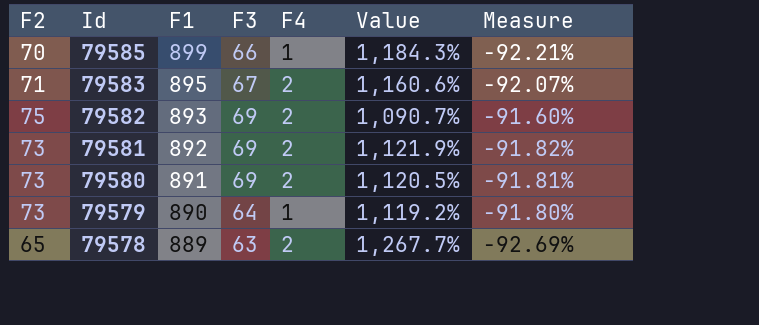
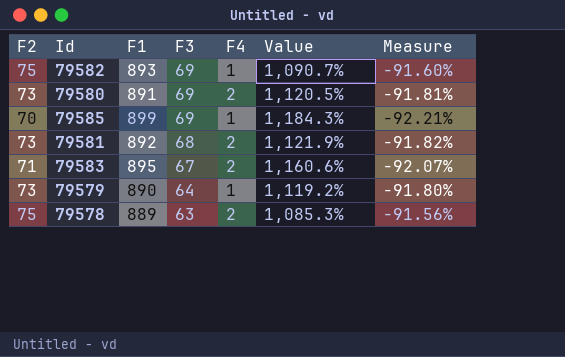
row order: Id descending -> F3 descending
79582 | F4: 2 -> 1
79585 | F3: 66 -> 69
79581 | F3: 69 -> 68
79578 | F2: 65 -> 75
79578 | Value: 1,267.7% -> 1,085.3%
79578 | Measure: -92.69% -> -91.56%

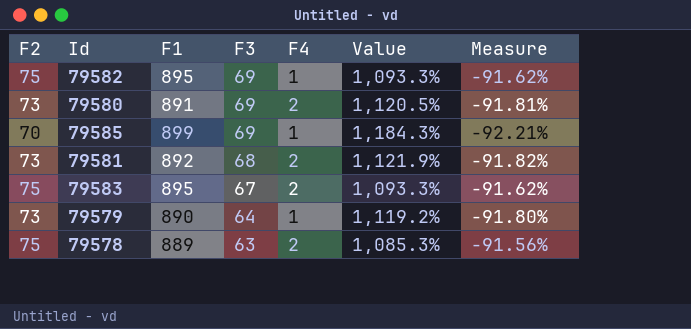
79582 | F1: 893 -> 895
79582 | Value: 1,090.7% -> 1,093.3%
79582 | Measure: -91.60% -> -91.62%
79583 | F2: 71 -> 75
79583 | Value: 1,160.6% -> 1,093.3%
79583 | Measure: -92.07% -> -91.62%

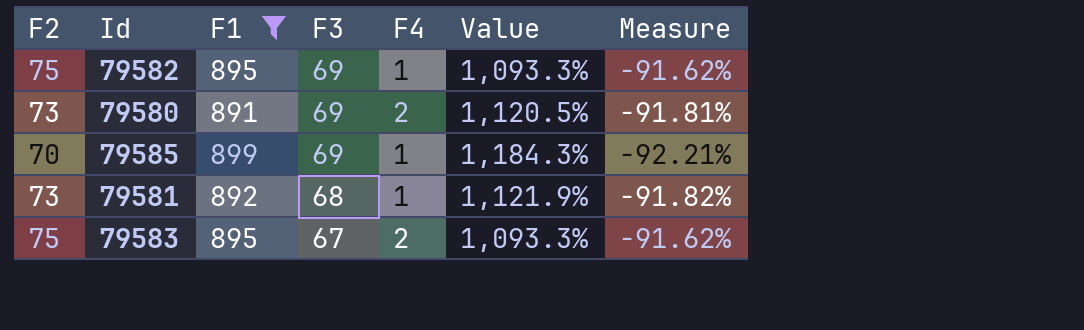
filter: none -> F1 >= 891
79581 | F4: 2 -> 1

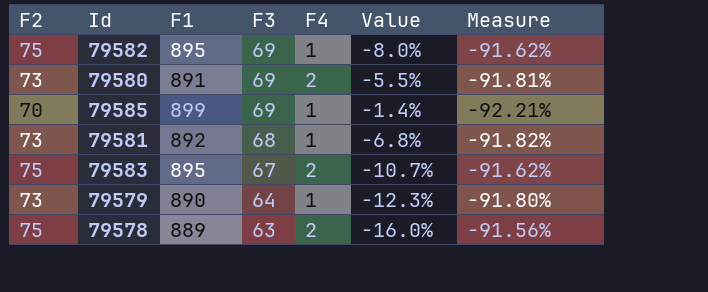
filter: F1 >= 891 -> none
column Value | formula: ([F1] - [F2]) / [F2] -> ([F3] - [F2]) / [F2]

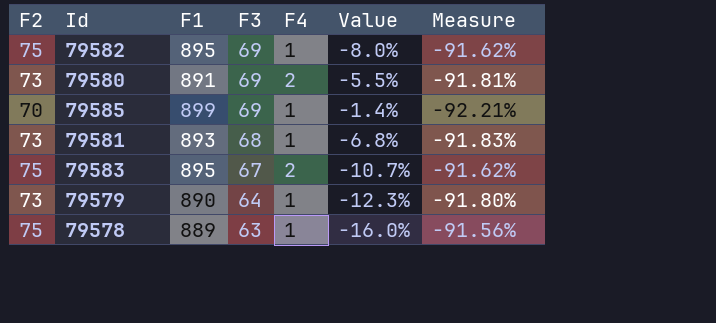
79581 | F1: 892 -> 893
79581 | Measure: -91.82% -> -91.83%
79578 | F4: 2 -> 1

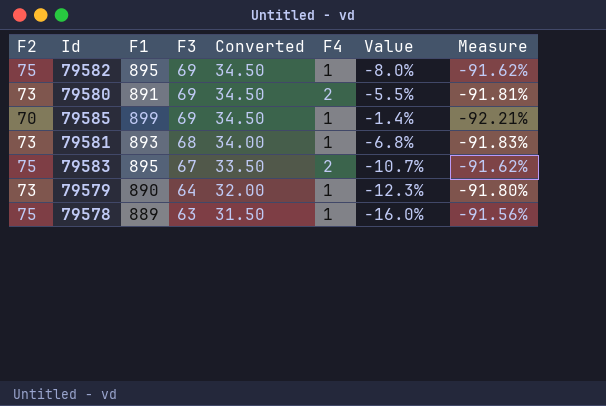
column Converted | formula: none -> [F3] * 0.5

